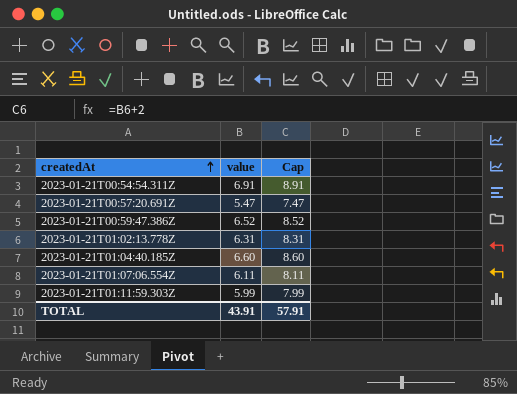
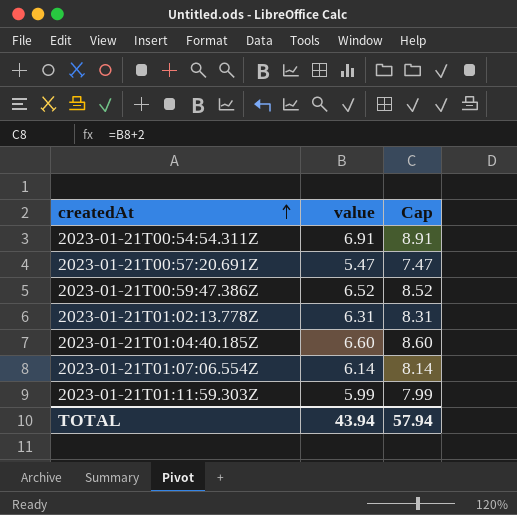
2023-01-21T01:07:06.554Z | value: 6.11 -> 6.14
2023-01-21T01:07:06.554Z | Cap: 8.11 -> 8.14
TOTAL | value: 43.91 -> 43.94
TOTAL | Cap: 57.91 -> 57.94

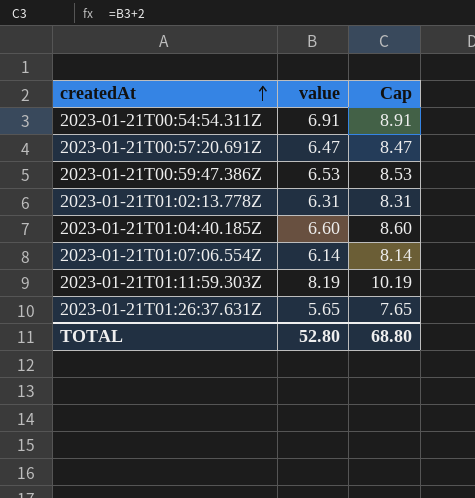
2023-01-21T00:57:20.691Z | value: 5.47 -> 6.47
2023-01-21T00:57:20.691Z | Cap: 7.47 -> 8.47
2023-01-21T00:59:47.386Z | value: 6.52 -> 6.53
2023-01-21T00:59:47.386Z | Cap: 8.52 -> 8.53
2023-01-21T01:11:59.303Z | value: 5.99 -> 8.19
2023-01-21T01:11:59.303Z | Cap: 7.99 -> 10.19
row 2023-01-21T01:26:37.631Z: none -> 5.65 | 7.65
TOTAL | value: 43.94 -> 52.80
TOTAL | Cap: 57.94 -> 68.80

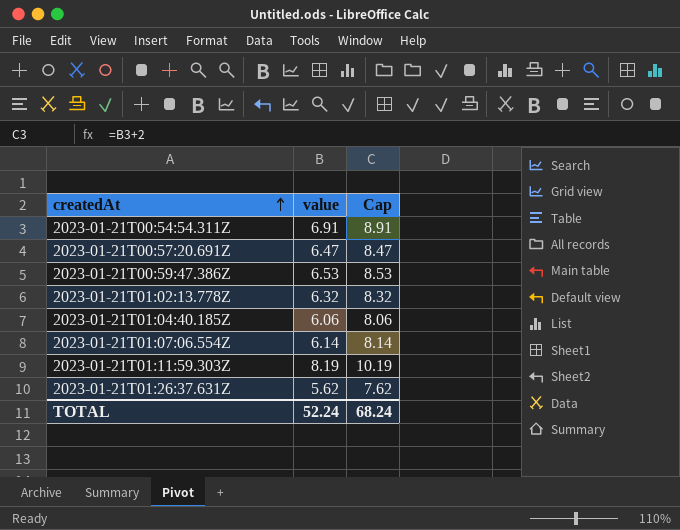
2023-01-21T01:02:13.778Z | value: 6.31 -> 6.32
2023-01-21T01:02:13.778Z | Cap: 8.31 -> 8.32
2023-01-21T01:04:40.185Z | value: 6.60 -> 6.06
2023-01-21T01:04:40.185Z | Cap: 8.60 -> 8.06
2023-01-21T01:26:37.631Z | value: 5.65 -> 5.62
2023-01-21T01:26:37.631Z | Cap: 7.65 -> 7.62
TOTAL | value: 52.80 -> 52.24
TOTAL | Cap: 68.80 -> 68.24

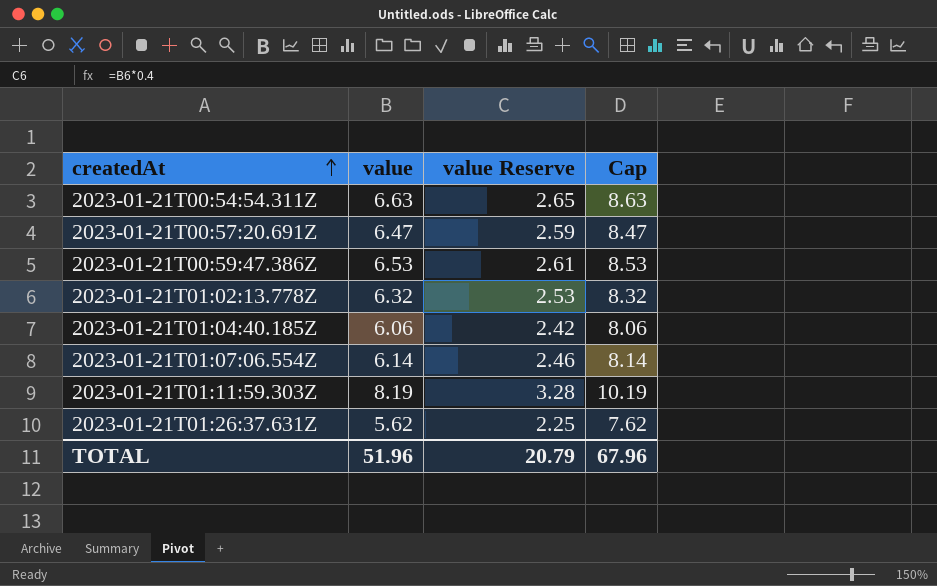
column value Reserve | formula: none -> [value] * 0.4
2023-01-21T00:54:54.311Z | value: 6.91 -> 6.63
2023-01-21T00:54:54.311Z | Cap: 8.91 -> 8.63
TOTAL | value: 52.24 -> 51.96
TOTAL | Cap: 68.24 -> 67.96

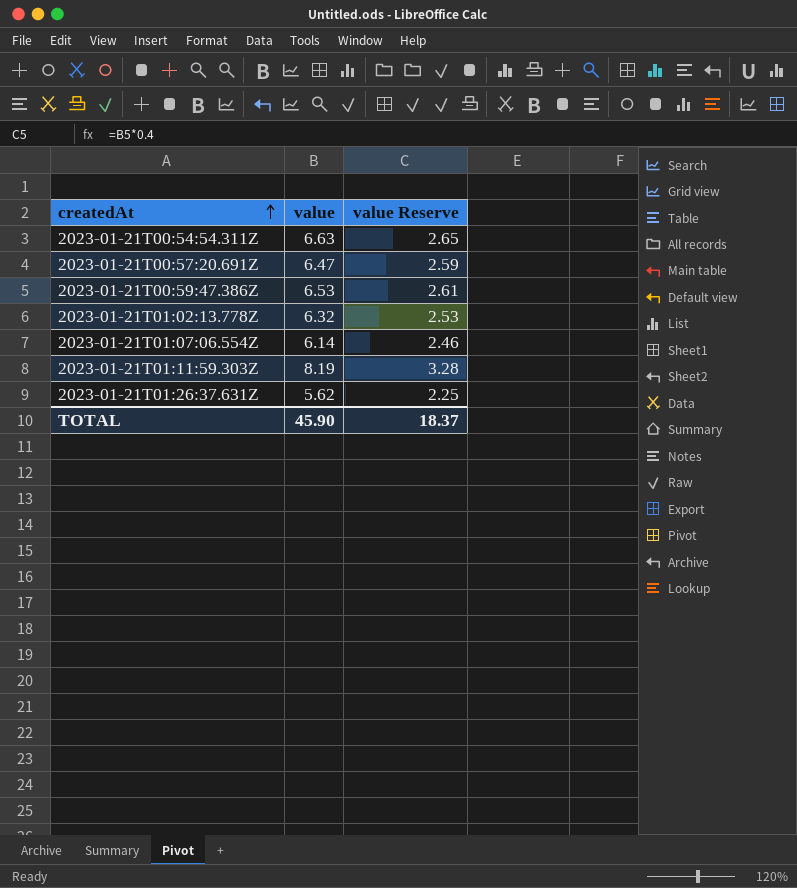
column Cap | formula: [value] + 2 -> none
row 2023-01-21T01:04:40.185Z: 6.06 | 2.42 | 8.06 -> none
TOTAL | value: 51.96 -> 45.90
TOTAL | value Reserve: 20.79 -> 18.37

